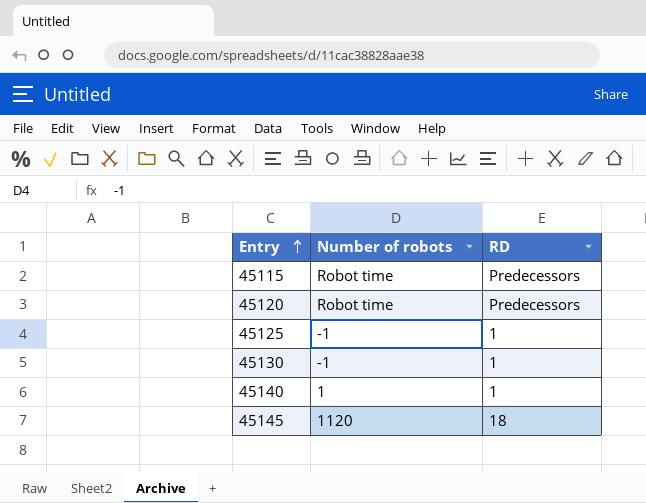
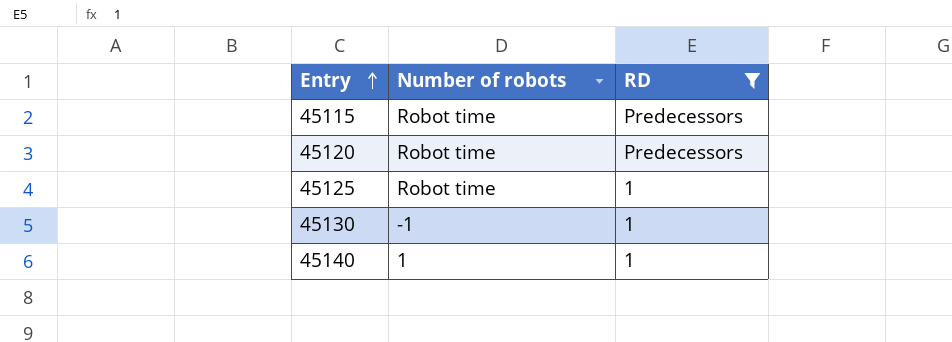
filter: none -> RD != 18
45125 | Number of robots: -1 -> Robot time

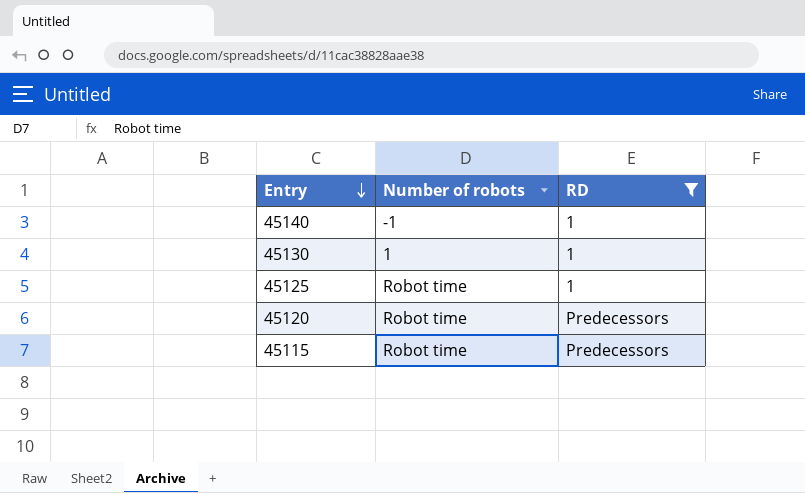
row order: Entry ascending -> Entry descending
45140 | Number of robots: 1 -> -1
45130 | Number of robots: -1 -> 1

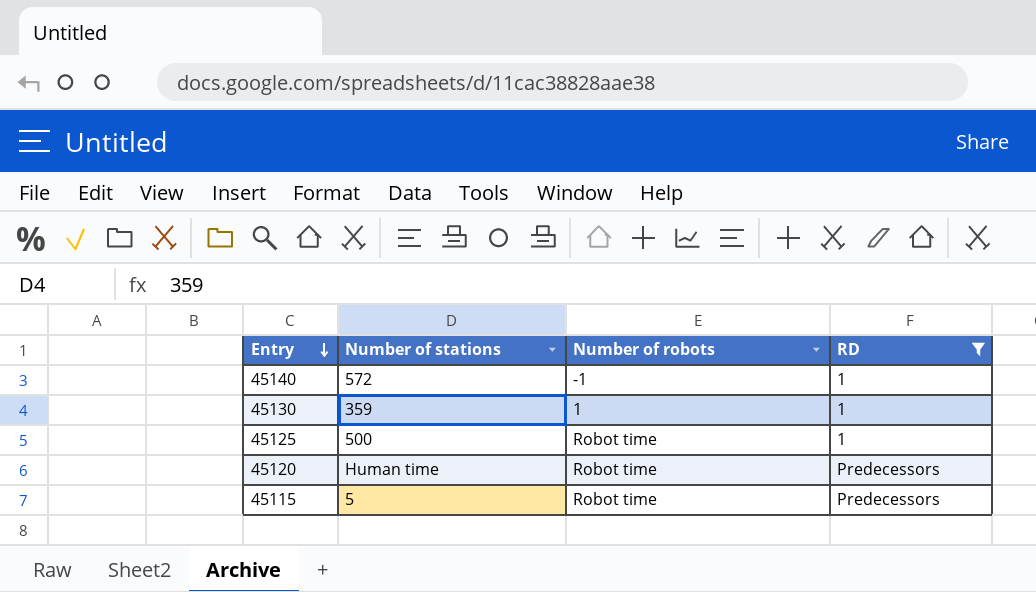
column Number of stations | position: none -> 2

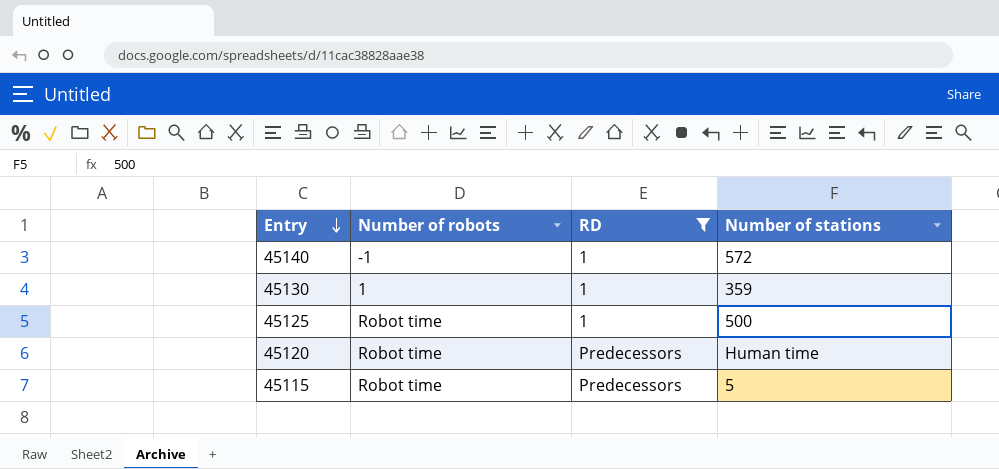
column Number of stations | position: 2 -> 4

